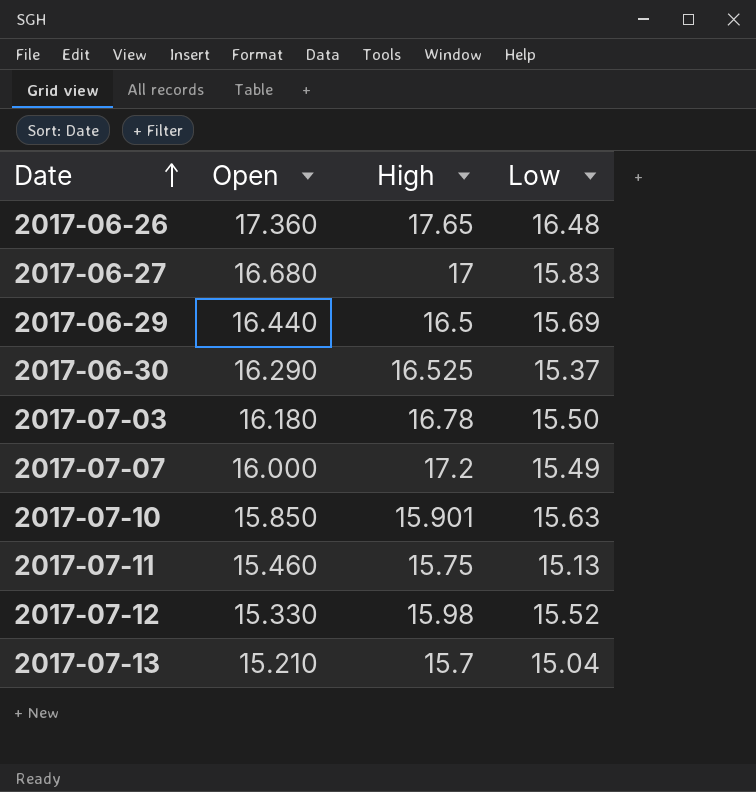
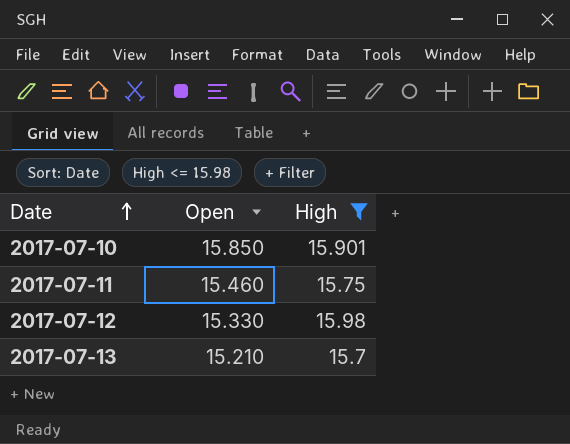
filter: none -> High <= 15.98
column Low | position: 4 -> none

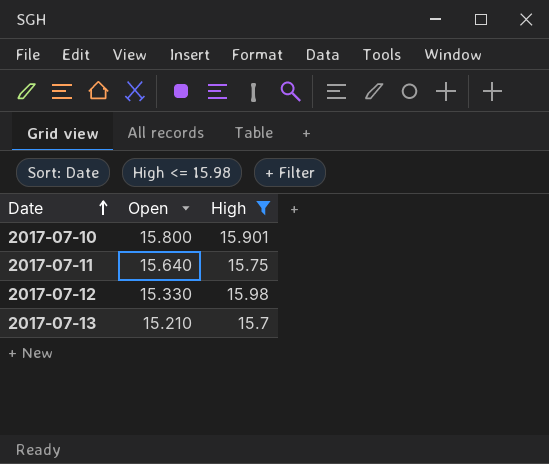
2017-07-10 | Open: 15.850 -> 15.800
2017-07-11 | Open: 15.460 -> 15.640

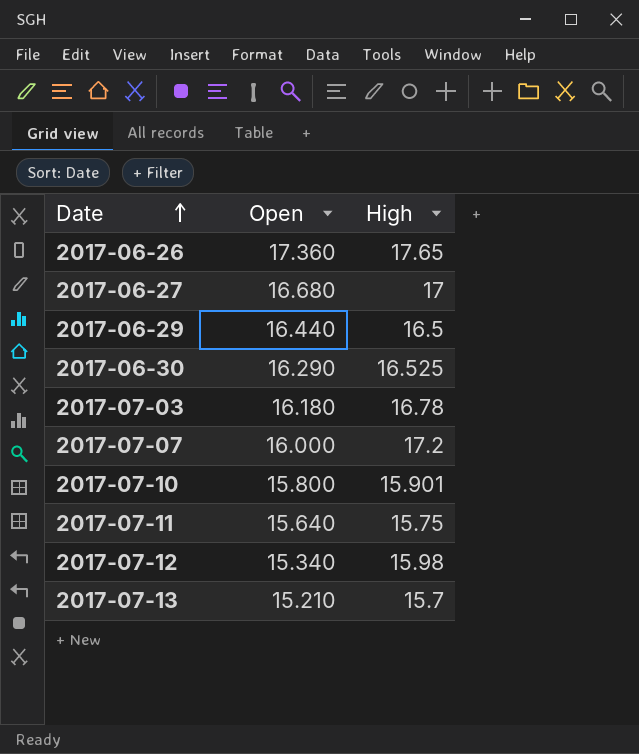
filter: High <= 15.98 -> none
2017-07-12 | Open: 15.330 -> 15.340

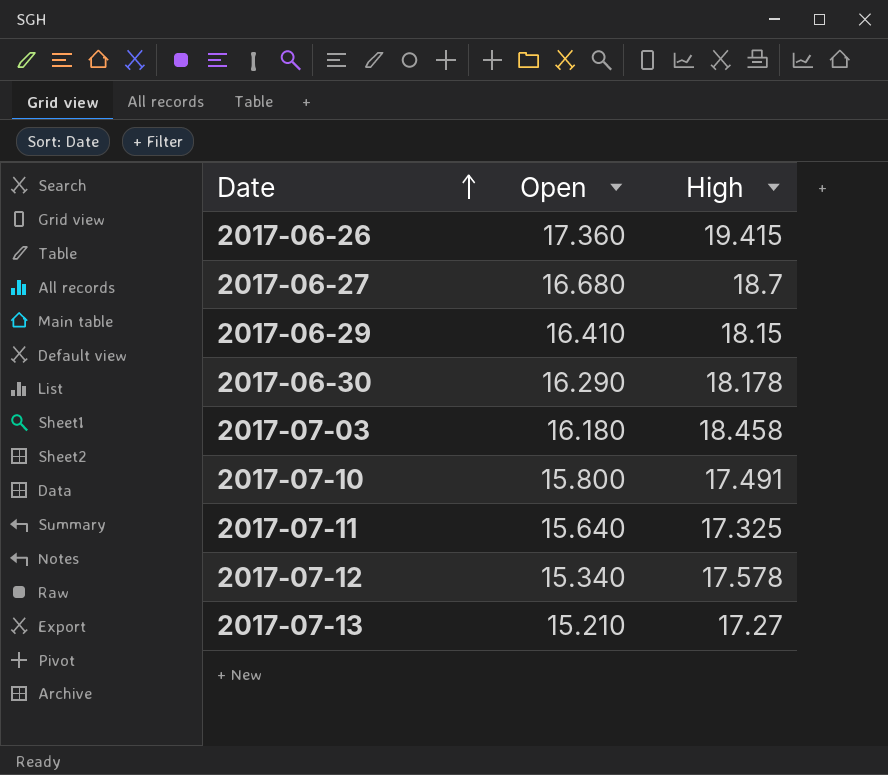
row 2017-07-07: 16.000 | 17.2 -> none
2017-06-26 | High: 17.65 -> 19.415
2017-06-27 | High: 17 -> 18.7
2017-06-29 | Open: 16.440 -> 16.410
2017-06-29 | High: 16.5 -> 18.15
2017-06-30 | High: 16.525 -> 18.178
2017-07-03 | High: 16.78 -> 18.458
2017-07-10 | High: 15.901 -> 17.491
2017-07-11 | High: 15.75 -> 17.325
2017-07-12 | High: 15.98 -> 17.578
2017-07-13 | High: 15.7 -> 17.27

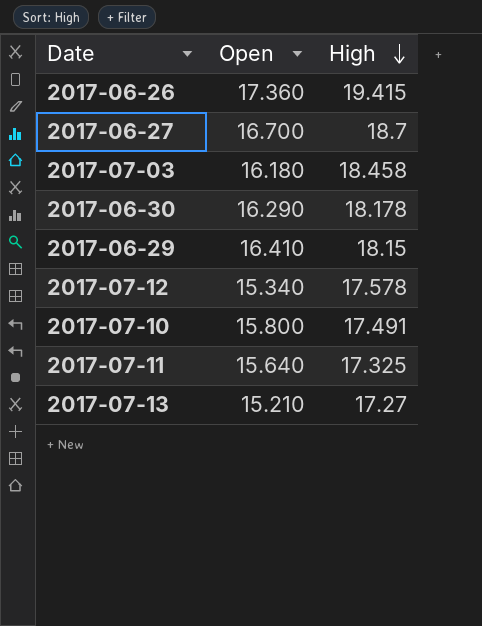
row order: Date ascending -> High descending
2017-06-27 | Open: 16.680 -> 16.700

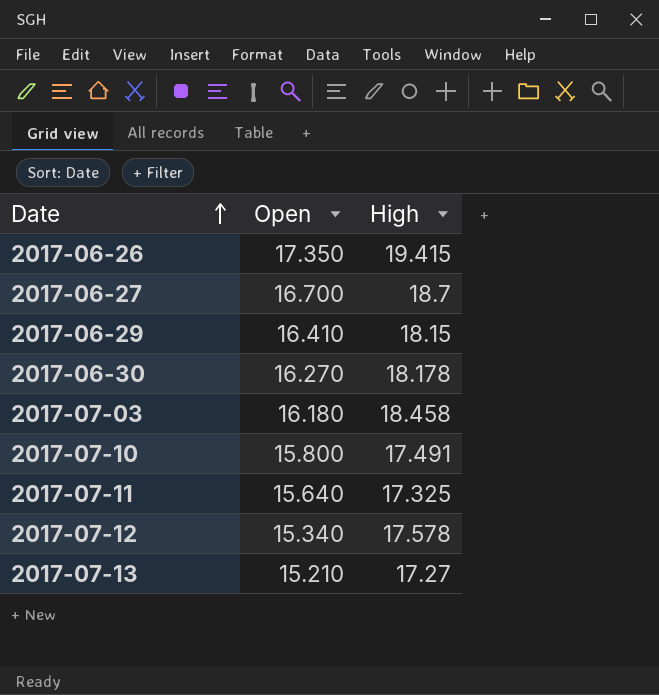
row order: High descending -> Date ascending
2017-06-26 | Open: 17.360 -> 17.350
2017-06-30 | Open: 16.290 -> 16.270

